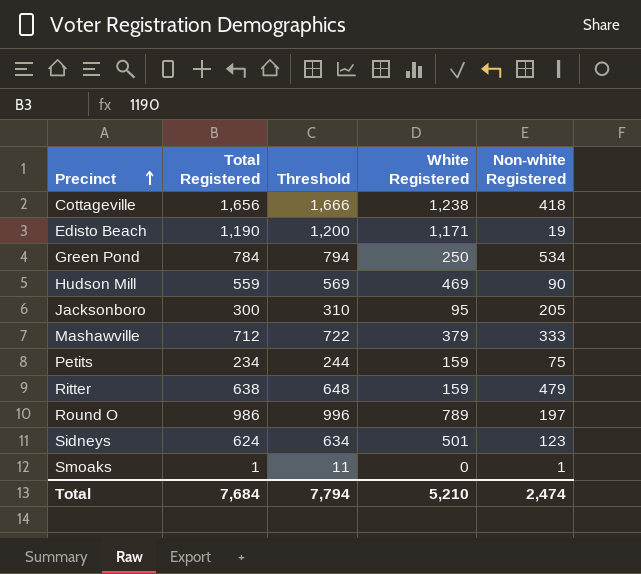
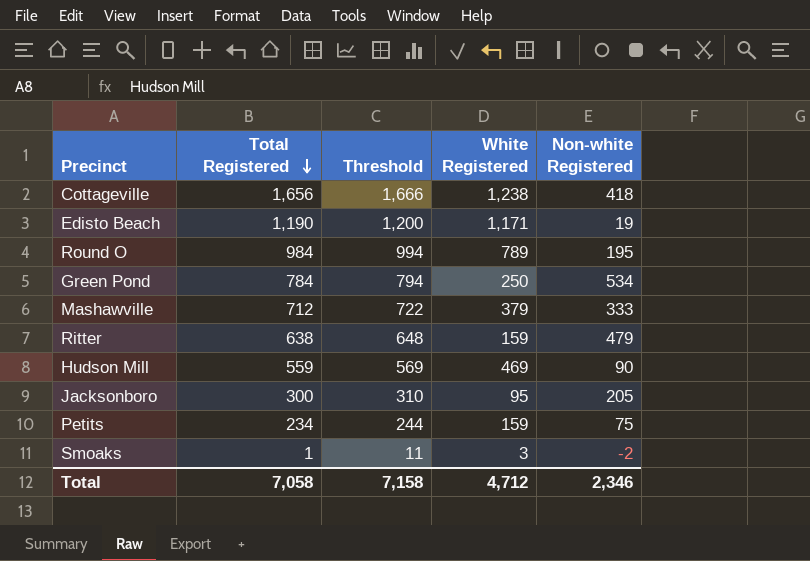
row order: Precinct ascending -> Total Registered descending
row Sidneys: 624 | 634 | 501 | 123 -> none
Round O | Total Registered: 986 -> 984
Round O | Threshold: 996 -> 994
Round O | Non-white Registered: 197 -> 195
Smoaks | White Registered: 0 -> 3
Smoaks | Non-white Registered: 1 -> -2
Total | Total Registered: 7,684 -> 7,058
Total | Threshold: 7,794 -> 7,158
Total | White Registered: 5,210 -> 4,712
Total | Non-white Registered: 2,474 -> 2,346

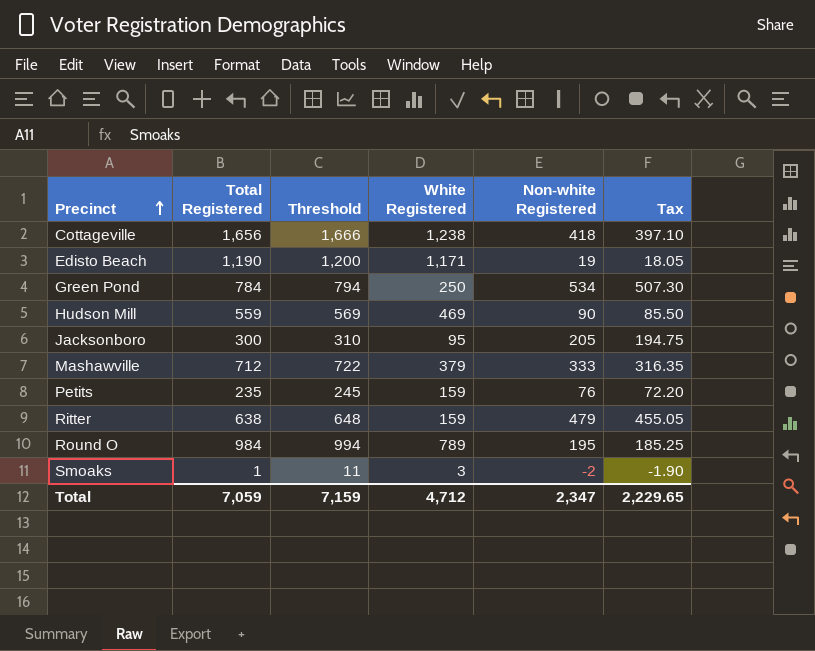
row order: Total Registered descending -> Precinct ascending
column Tax | formula: none -> [Non-white Registered] * 0.95
Petits | Total Registered: 234 -> 235
Petits | Threshold: 244 -> 245
Petits | Non-white Registered: 75 -> 76
Total | Total Registered: 7,058 -> 7,059
Total | Threshold: 7,158 -> 7,159
Total | Non-white Registered: 2,346 -> 2,347

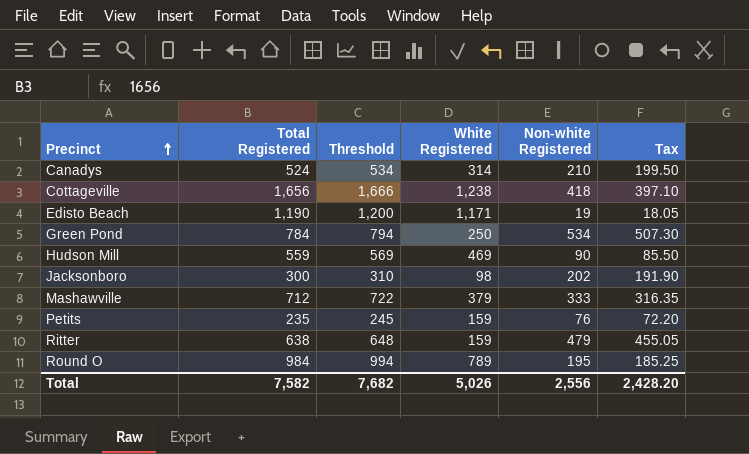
row Smoaks: 1 | 11 | 3 | -2 | -1.90 -> none
row Canadys: none -> 524 | 534 | 314 | 210 | 199.50
Jacksonboro | White Registered: 95 -> 98
Jacksonboro | Non-white Registered: 205 -> 202
Jacksonboro | Tax: 194.75 -> 191.90
Total | Total Registered: 7,059 -> 7,582
Total | Threshold: 7,159 -> 7,682
Total | White Registered: 4,712 -> 5,026
Total | Non-white Registered: 2,347 -> 2,556
Total | Tax: 2,229.65 -> 2,428.20

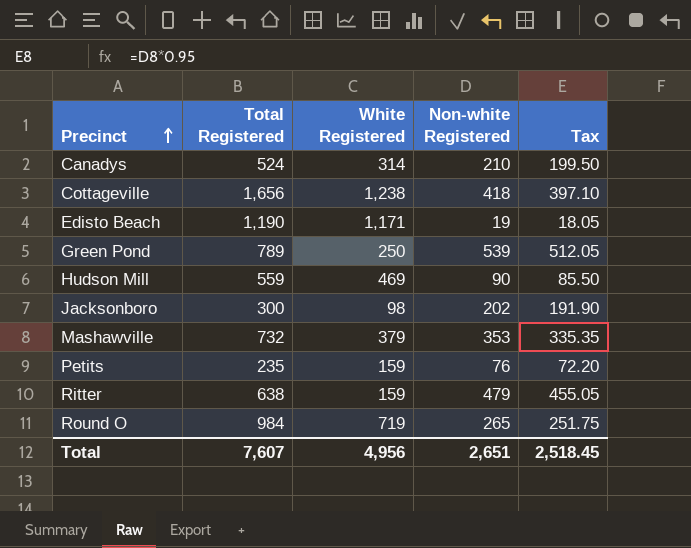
column Threshold | formula: [Total Registered] + 10 -> none
Green Pond | Total Registered: 784 -> 789
Green Pond | Non-white Registered: 534 -> 539
Green Pond | Tax: 507.30 -> 512.05
Mashawville | Total Registered: 712 -> 732
Mashawville | Non-white Registered: 333 -> 353
Mashawville | Tax: 316.35 -> 335.35
Round O | White Registered: 789 -> 719
Round O | Non-white Registered: 195 -> 265
Round O | Tax: 185.25 -> 251.75
Total | Total Registered: 7,582 -> 7,607
Total | White Registered: 5,026 -> 4,956
Total | Non-white Registered: 2,556 -> 2,651
Total | Tax: 2,428.20 -> 2,518.45

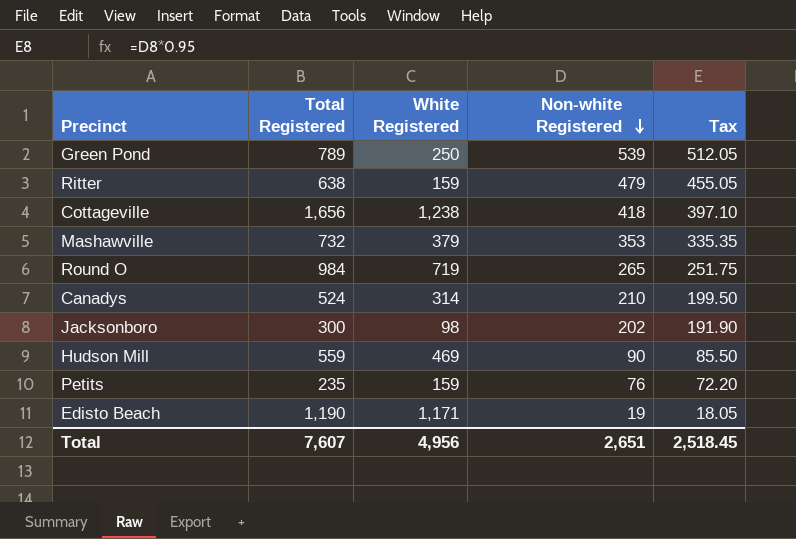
row order: Precinct ascending -> Non-white Registered descending

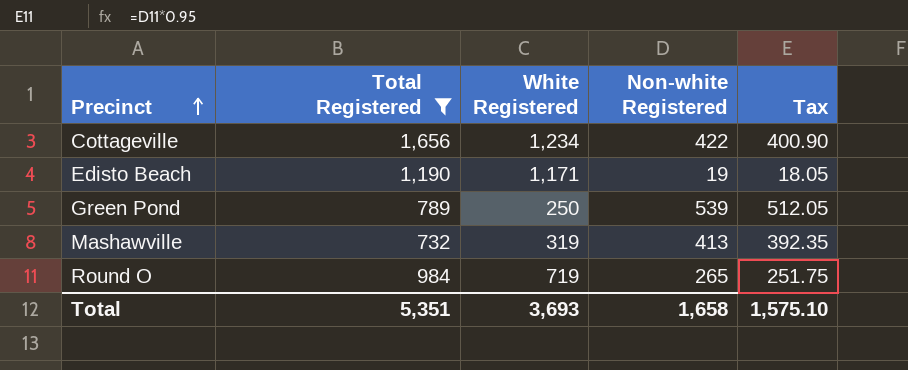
filter: none -> Total Registered >= 732
row order: Non-white Registered descending -> Precinct ascending
Cottageville | White Registered: 1,238 -> 1,234
Cottageville | Non-white Registered: 418 -> 422
Cottageville | Tax: 397.10 -> 400.90
Mashawville | White Registered: 379 -> 319
Mashawville | Non-white Registered: 353 -> 413
Mashawville | Tax: 335.35 -> 392.35
Total | Total Registered: 7,607 -> 5,351
Total | White Registered: 4,956 -> 3,693
Total | Non-white Registered: 2,651 -> 1,658
Total | Tax: 2,518.45 -> 1,575.10

